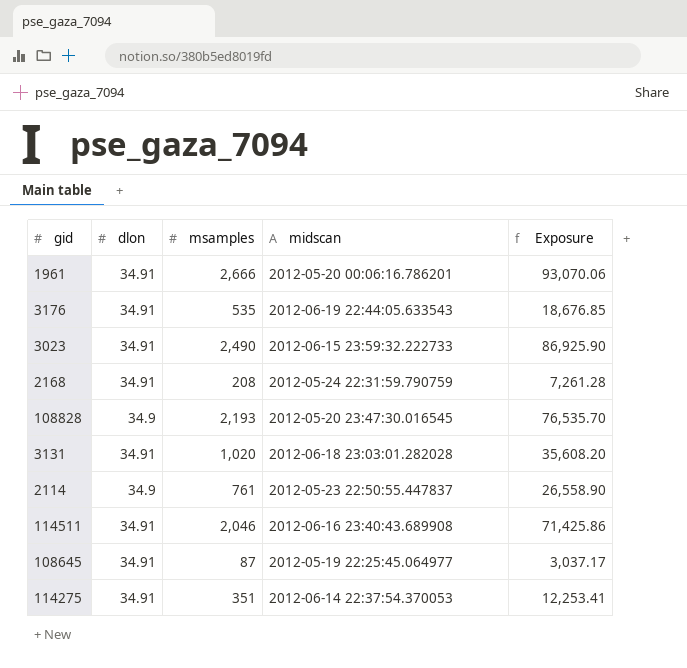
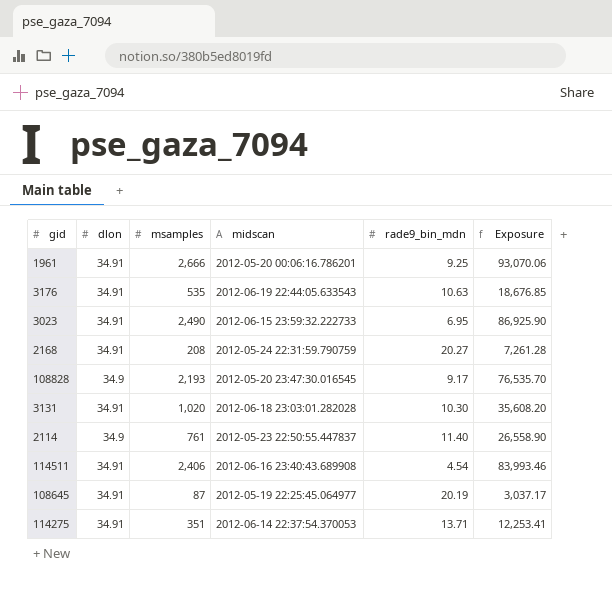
column rade9_bin_mdn | position: none -> 5
114511 | msamples: 2,046 -> 2,406
114511 | Exposure: 71,425.86 -> 83,993.46

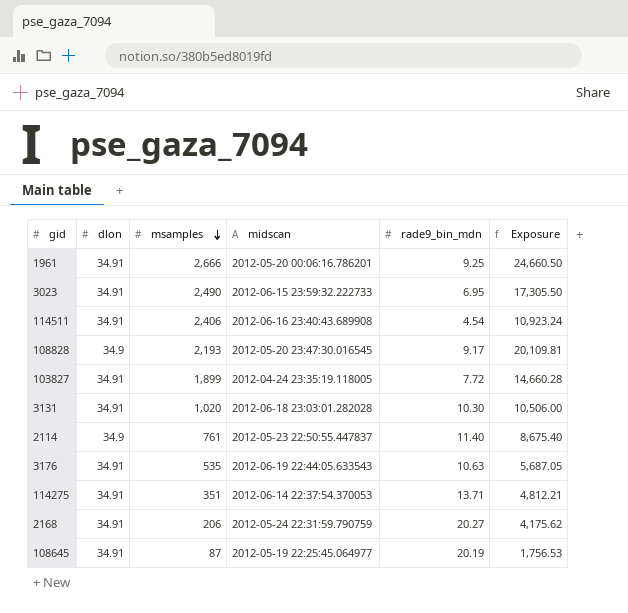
row order: none -> msamples descending
column Exposure | formula: [dlon] * [msamples] -> [msamples] * [rade9_bin_mdn]
row 103827: none -> 34.91 | 1,899 | 2012-04-24 23:35:19.118005 | 7.72 | 14,660.28
2168 | msamples: 208 -> 206

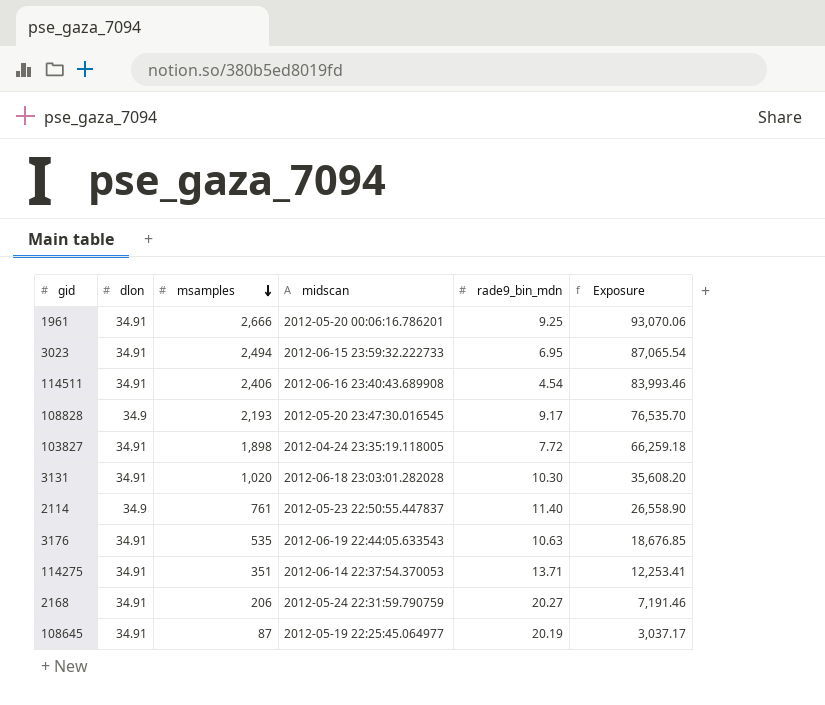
column Exposure | formula: [msamples] * [rade9_bin_mdn] -> [dlon] * [msamples]
3023 | msamples: 2,490 -> 2,494
103827 | msamples: 1,899 -> 1,898

